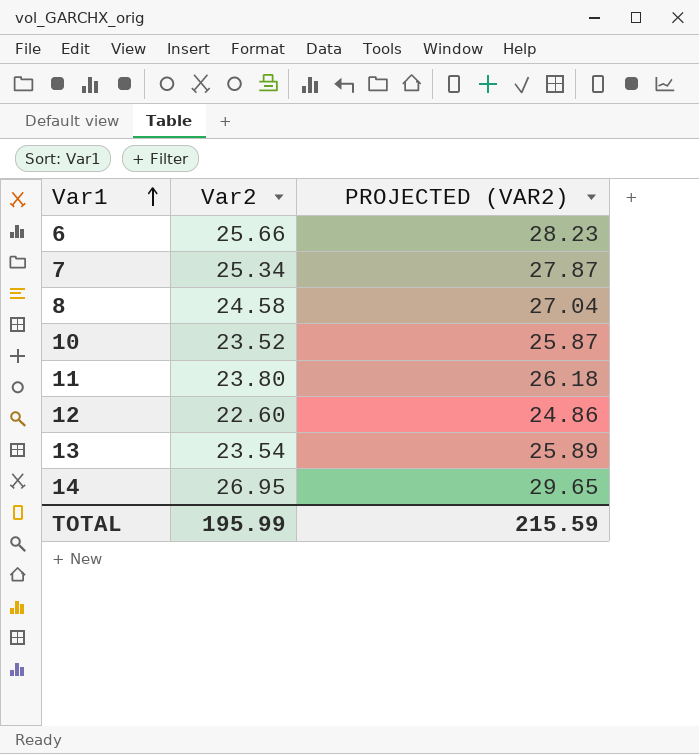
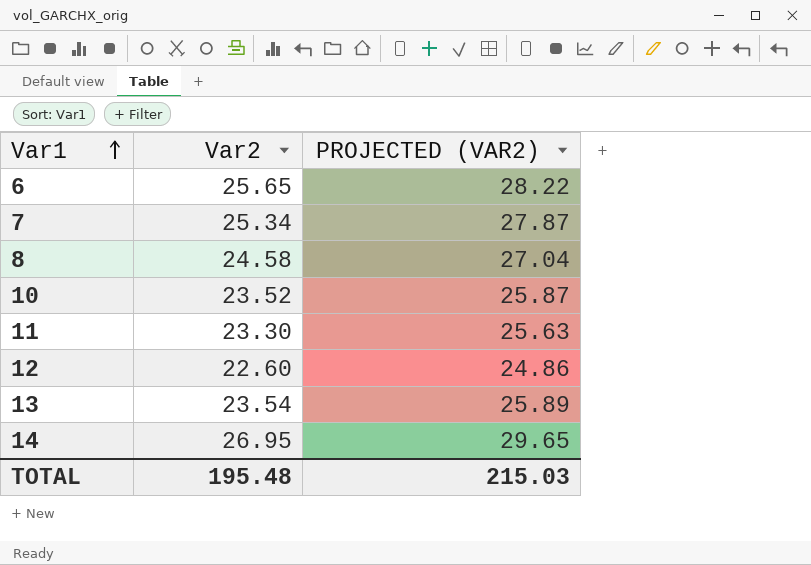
6 | Var2: 25.66 -> 25.65
6 | PROJECTED (VAR2): 28.23 -> 28.22
11 | Var2: 23.80 -> 23.30
11 | PROJECTED (VAR2): 26.18 -> 25.63
TOTAL | Var2: 195.99 -> 195.48
TOTAL | PROJECTED (VAR2): 215.59 -> 215.03

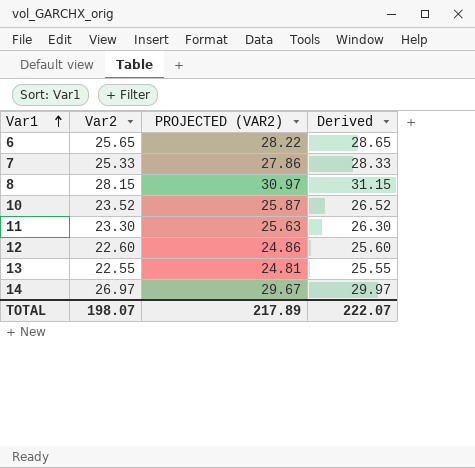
column Derived | formula: none -> [Var2] + 3
7 | Var2: 25.34 -> 25.33
7 | PROJECTED (VAR2): 27.87 -> 27.86
8 | Var2: 24.58 -> 28.15
8 | PROJECTED (VAR2): 27.04 -> 30.97
13 | Var2: 23.54 -> 22.55
13 | PROJECTED (VAR2): 25.89 -> 24.81
14 | Var2: 26.95 -> 26.97
14 | PROJECTED (VAR2): 29.65 -> 29.67
TOTAL | Var2: 195.48 -> 198.07
TOTAL | PROJECTED (VAR2): 215.03 -> 217.89

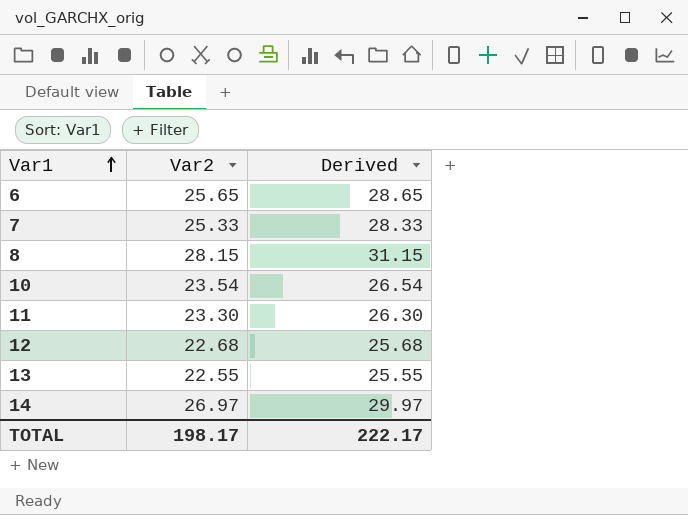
column PROJECTED (VAR2) | formula: [Var2] * 1.1 -> none
10 | Var2: 23.52 -> 23.54
10 | Derived: 26.52 -> 26.54
12 | Var2: 22.60 -> 22.68
12 | Derived: 25.60 -> 25.68
TOTAL | Var2: 198.07 -> 198.17
TOTAL | Derived: 222.07 -> 222.17

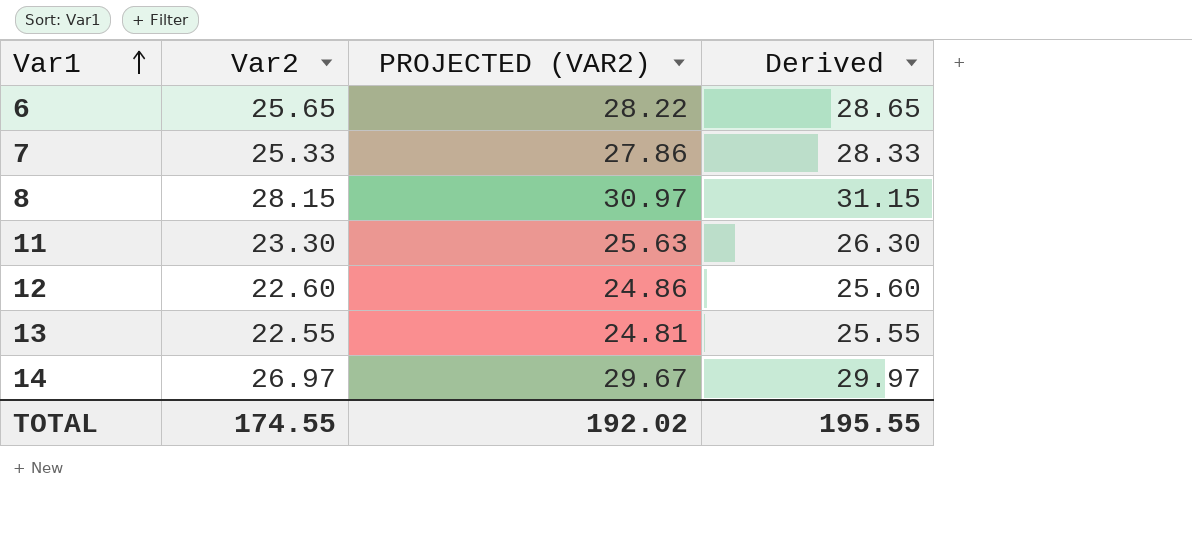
column PROJECTED (VAR2) | formula: none -> [Var2] * 1.1
row 10: 23.54 | 26.54 -> none
12 | Var2: 22.68 -> 22.60
12 | Derived: 25.68 -> 25.60
TOTAL | Var2: 198.17 -> 174.55
TOTAL | Derived: 222.17 -> 195.55

